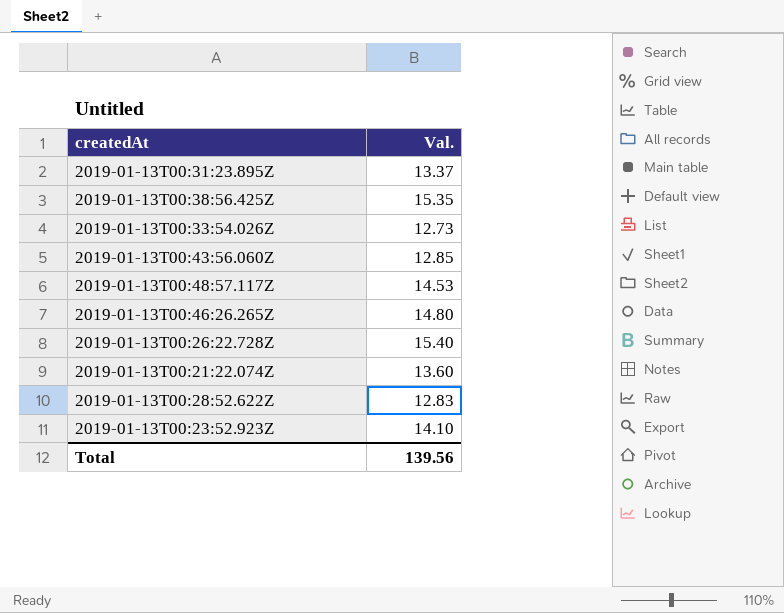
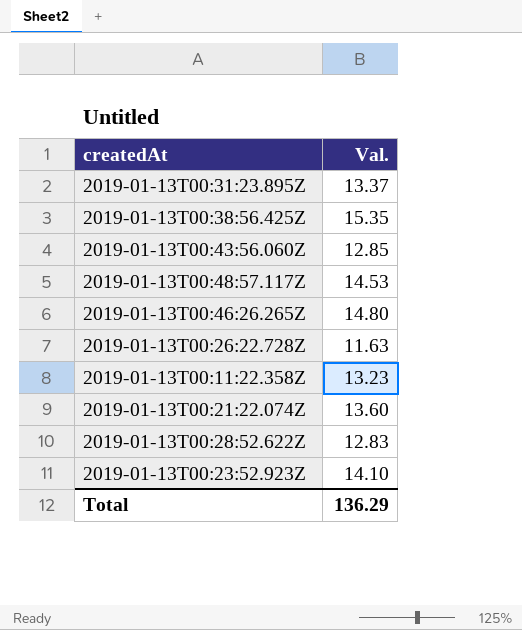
row 2019-01-13T00:33:54.026Z: 12.73 -> none
2019-01-13T00:26:22.728Z | Val.: 15.40 -> 11.63
row 2019-01-13T00:11:22.358Z: none -> 13.23
Total | Val.: 139.56 -> 136.29

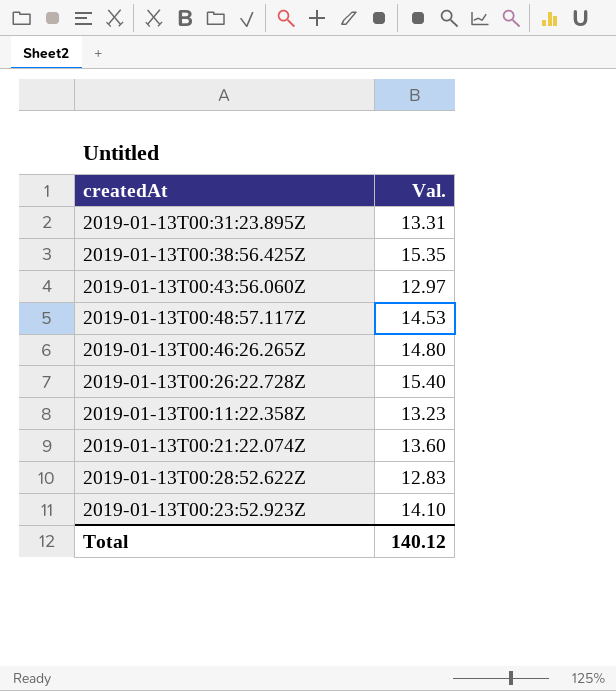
2019-01-13T00:31:23.895Z | Val.: 13.37 -> 13.31
2019-01-13T00:43:56.060Z | Val.: 12.85 -> 12.97
2019-01-13T00:26:22.728Z | Val.: 11.63 -> 15.40
Total | Val.: 136.29 -> 140.12

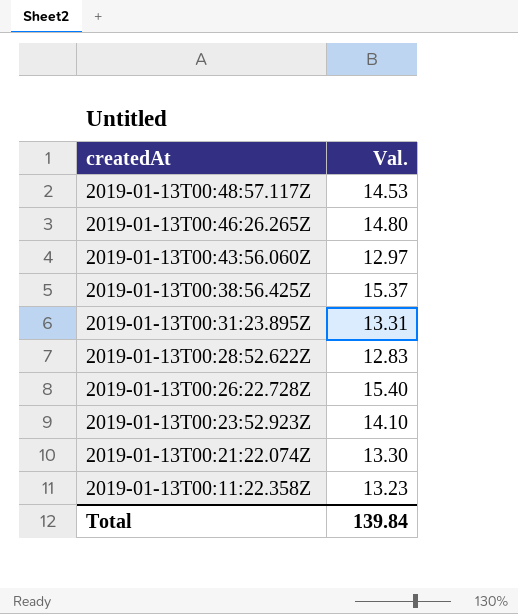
row order: none -> createdAt descending
2019-01-13T00:38:56.425Z | Val.: 15.35 -> 15.37
2019-01-13T00:21:22.074Z | Val.: 13.60 -> 13.30
Total | Val.: 140.12 -> 139.84

